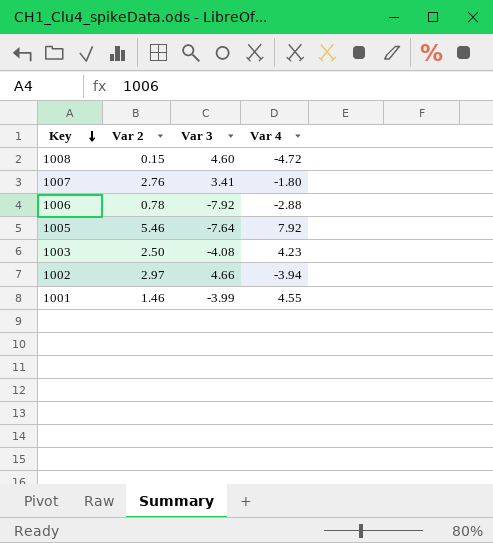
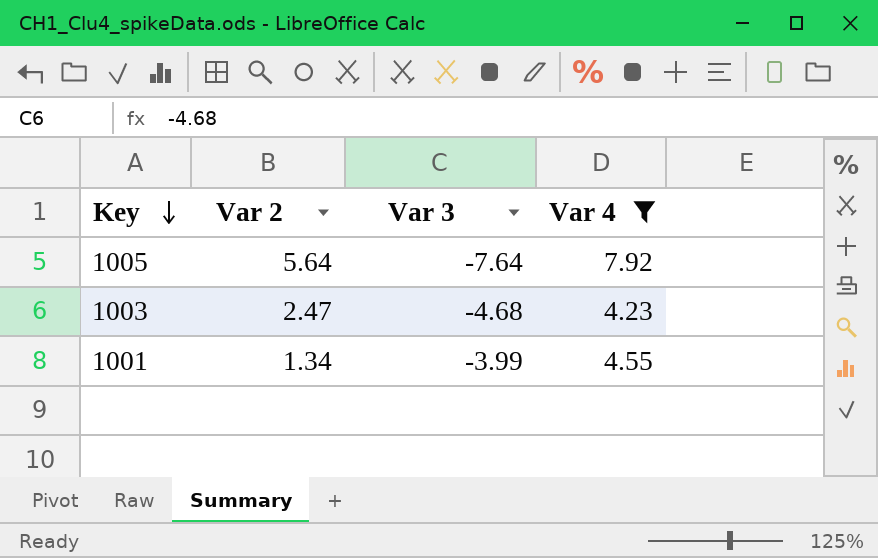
filter: none -> Var 4 >= 4.23
1005 | Var 2: 5.46 -> 5.64
1003 | Var 2: 2.50 -> 2.47
1003 | Var 3: -4.08 -> -4.68
1001 | Var 2: 1.46 -> 1.34

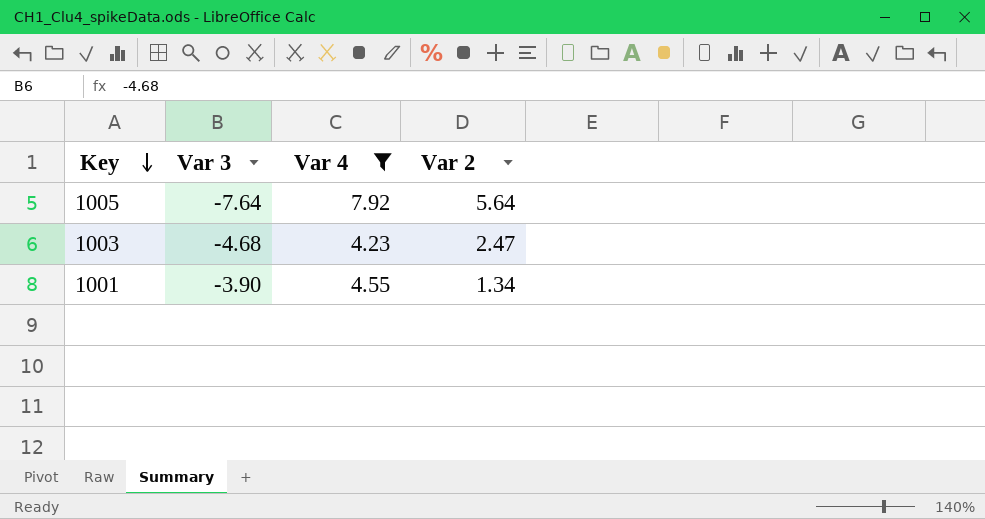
column Var 2 | position: 2 -> 4
1001 | Var 3: -3.99 -> -3.90

